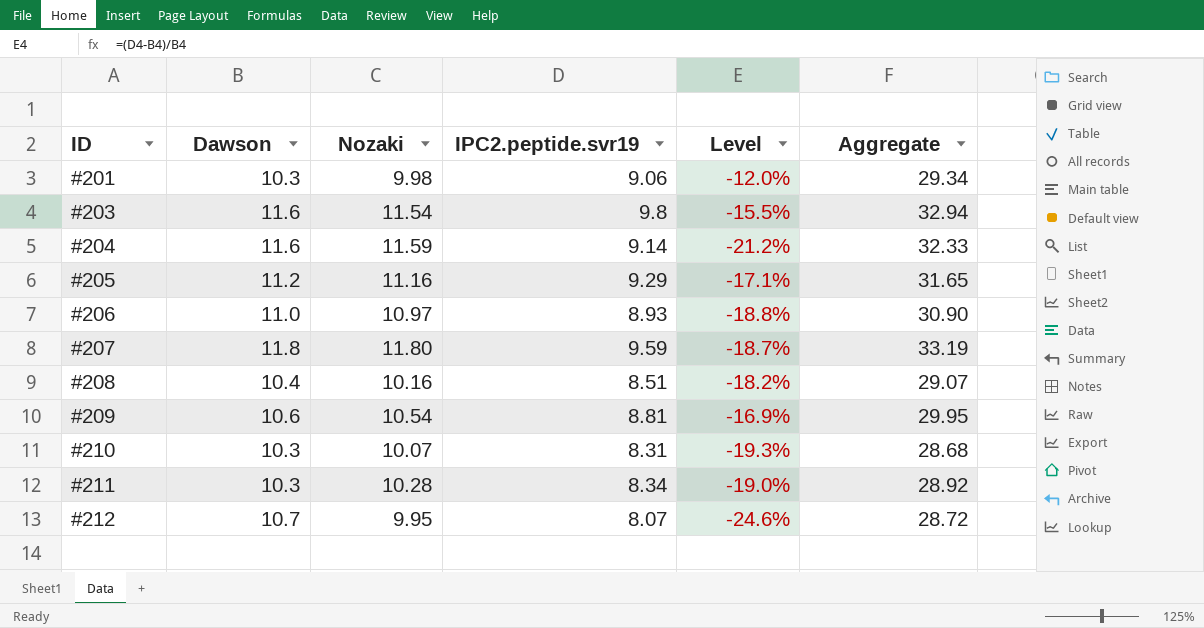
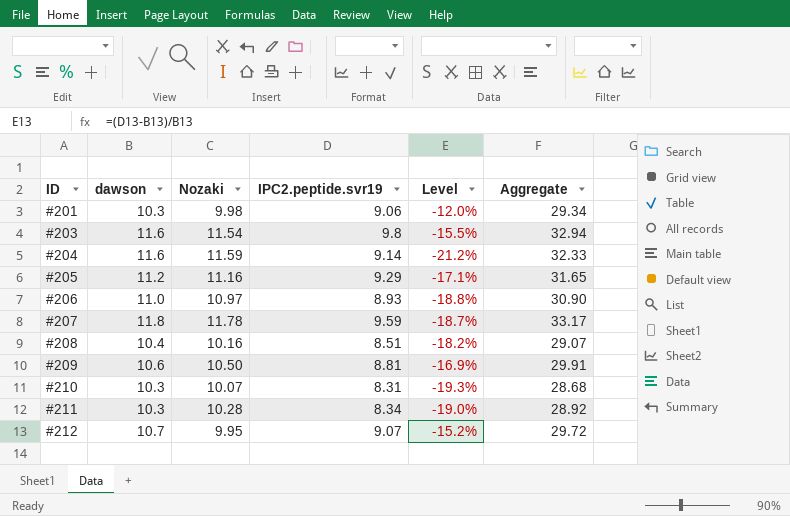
column name: Dawson -> dawson
#207 | Nozaki: 11.80 -> 11.78
#207 | Aggregate: 33.19 -> 33.17
#209 | Nozaki: 10.54 -> 10.50
#209 | Aggregate: 29.95 -> 29.91
#212 | IPC2.peptide.svr19: 8.07 -> 9.07
#212 | Level: -24.6% -> -15.2%
#212 | Aggregate: 28.72 -> 29.72

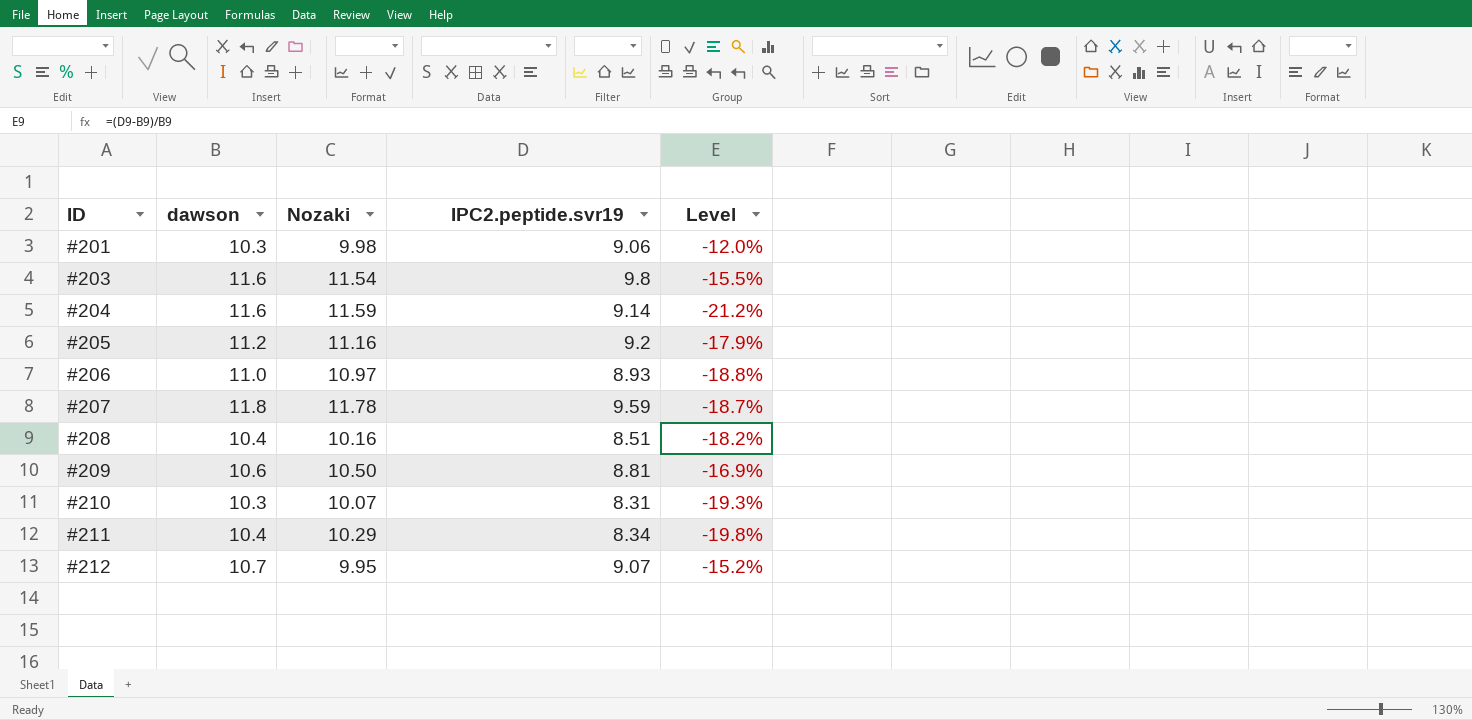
column Aggregate | formula: [dawson] + [Nozaki] + [IPC2.peptide.svr19] -> none
#205 | IPC2.peptide.svr19: 9.29 -> 9.2
#205 | Level: -17.1% -> -17.9%
#211 | dawson: 10.3 -> 10.4
#211 | Nozaki: 10.28 -> 10.29
#211 | Level: -19.0% -> -19.8%

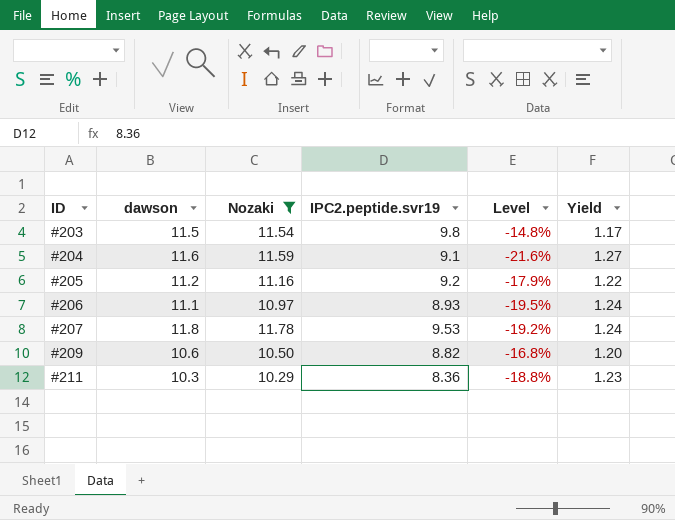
filter: none -> Nozaki >= 10.29
column Yield | formula: none -> [dawson] / [IPC2.peptide.svr19]
#203 | dawson: 11.6 -> 11.5
#203 | Level: -15.5% -> -14.8%
#204 | IPC2.peptide.svr19: 9.14 -> 9.1
#204 | Level: -21.2% -> -21.6%
#206 | dawson: 11.0 -> 11.1
#206 | Level: -18.8% -> -19.5%
#207 | IPC2.peptide.svr19: 9.59 -> 9.53
#207 | Level: -18.7% -> -19.2%
#209 | IPC2.peptide.svr19: 8.81 -> 8.82
#209 | Level: -16.9% -> -16.8%
#211 | dawson: 10.4 -> 10.3
#211 | IPC2.peptide.svr19: 8.34 -> 8.36
#211 | Level: -19.8% -> -18.8%

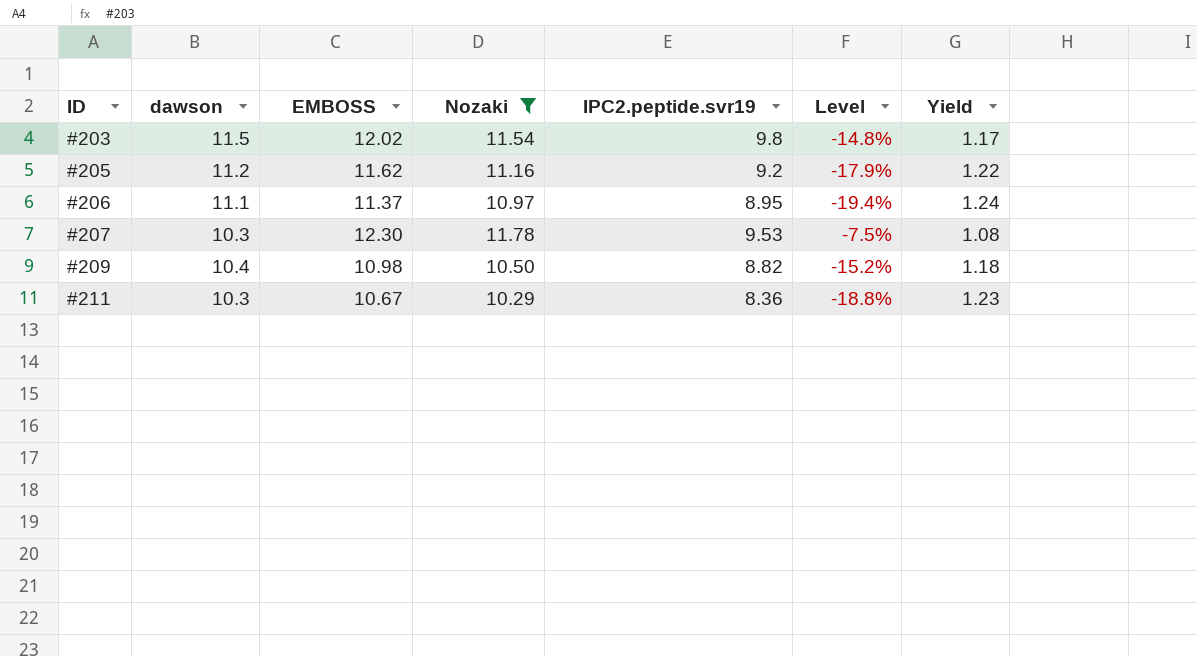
column EMBOSS | position: none -> 3
row #204: 11.6 | 11.59 | 9.1 | -21.6% | 1.27 -> none
#206 | IPC2.peptide.svr19: 8.93 -> 8.95
#206 | Level: -19.5% -> -19.4%
#207 | dawson: 11.8 -> 10.3
#207 | Level: -19.2% -> -7.5%
#207 | Yield: 1.24 -> 1.08
#209 | dawson: 10.6 -> 10.4
#209 | Level: -16.8% -> -15.2%
#209 | Yield: 1.20 -> 1.18

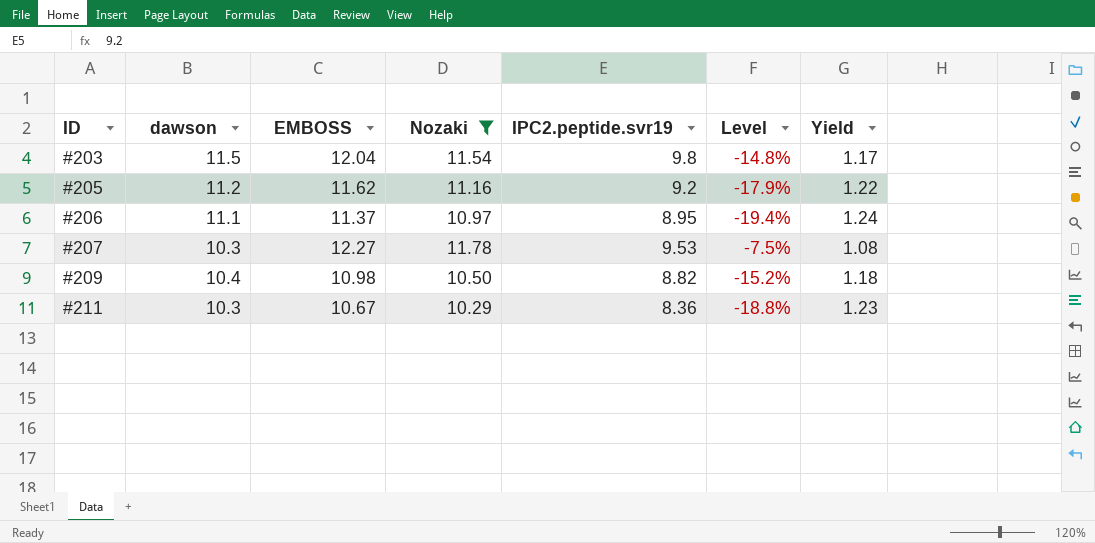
#203 | EMBOSS: 12.02 -> 12.04
#207 | EMBOSS: 12.30 -> 12.27

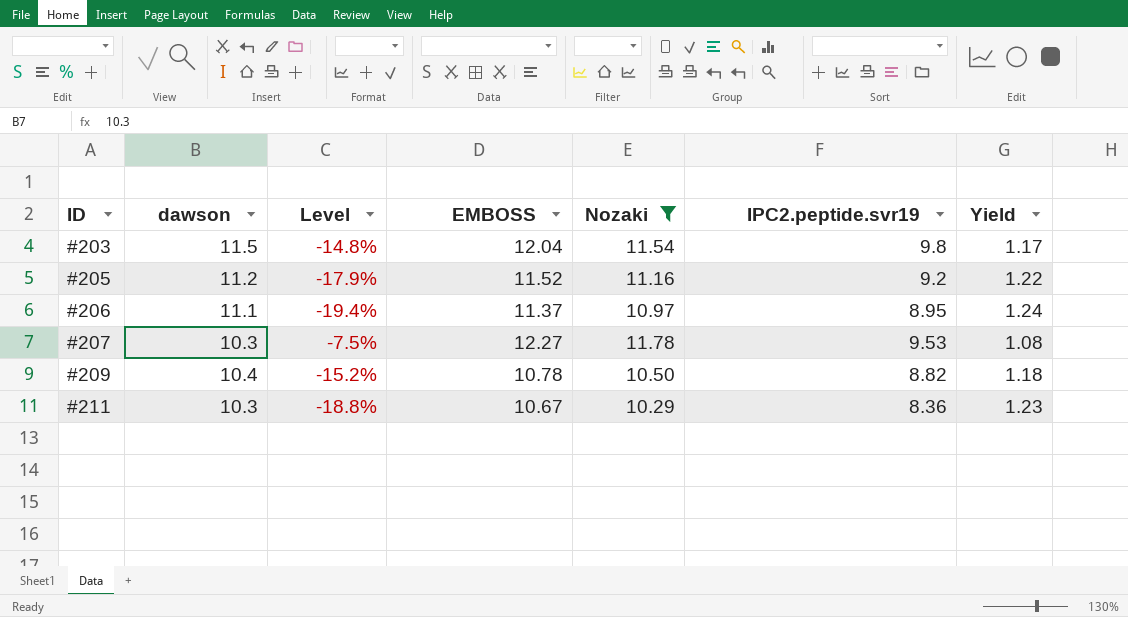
column Level | position: 6 -> 3
#205 | EMBOSS: 11.62 -> 11.52
#209 | EMBOSS: 10.98 -> 10.78

